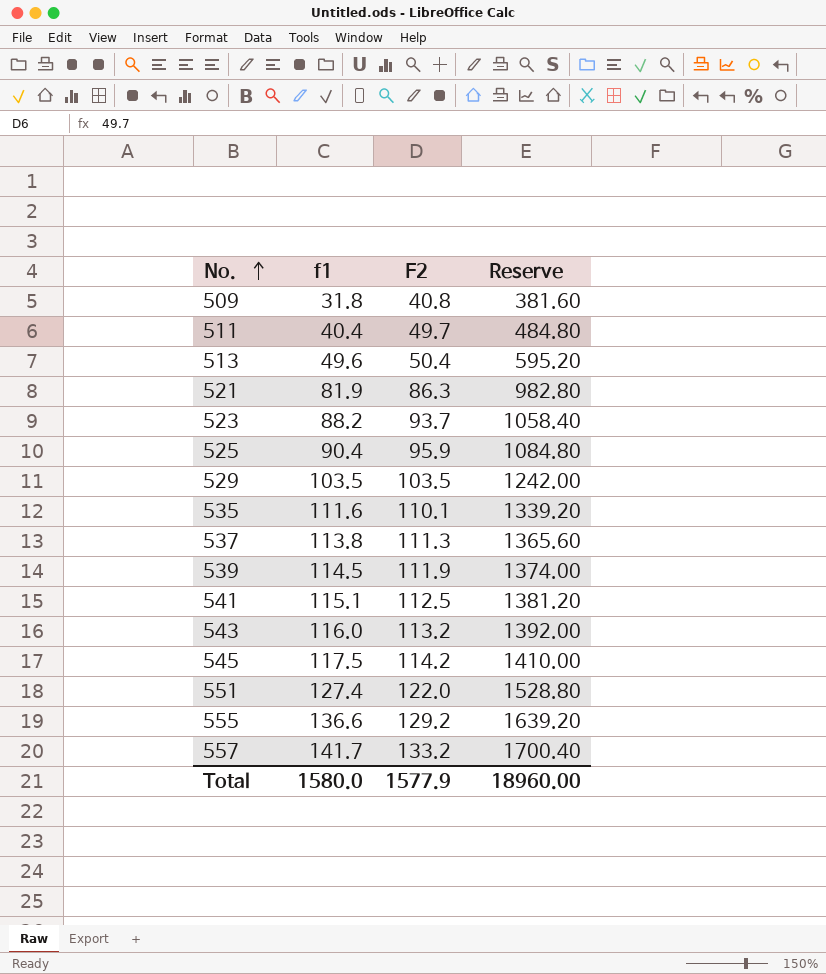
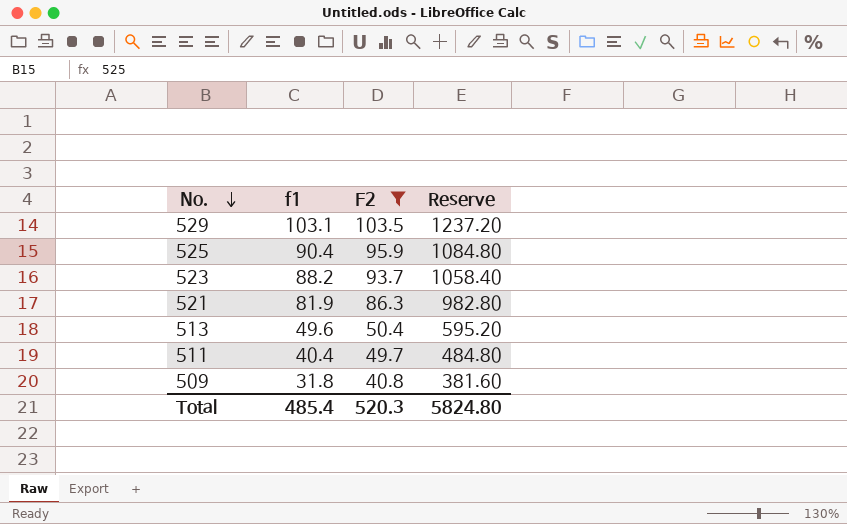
filter: none -> F2 <= 103.5
row order: No. ascending -> No. descending
529 | f1: 103.5 -> 103.1
529 | Reserve: 1242.00 -> 1237.20
Total | f1: 1580.0 -> 485.4
Total | F2: 1577.9 -> 520.3
Total | Reserve: 18960.00 -> 5824.80

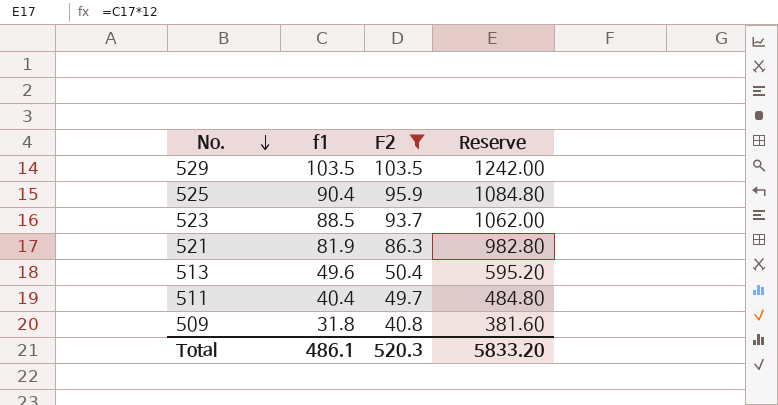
529 | f1: 103.1 -> 103.5
529 | Reserve: 1237.20 -> 1242.00
523 | f1: 88.2 -> 88.5
523 | Reserve: 1058.40 -> 1062.00
Total | f1: 485.4 -> 486.1
Total | Reserve: 5824.80 -> 5833.20

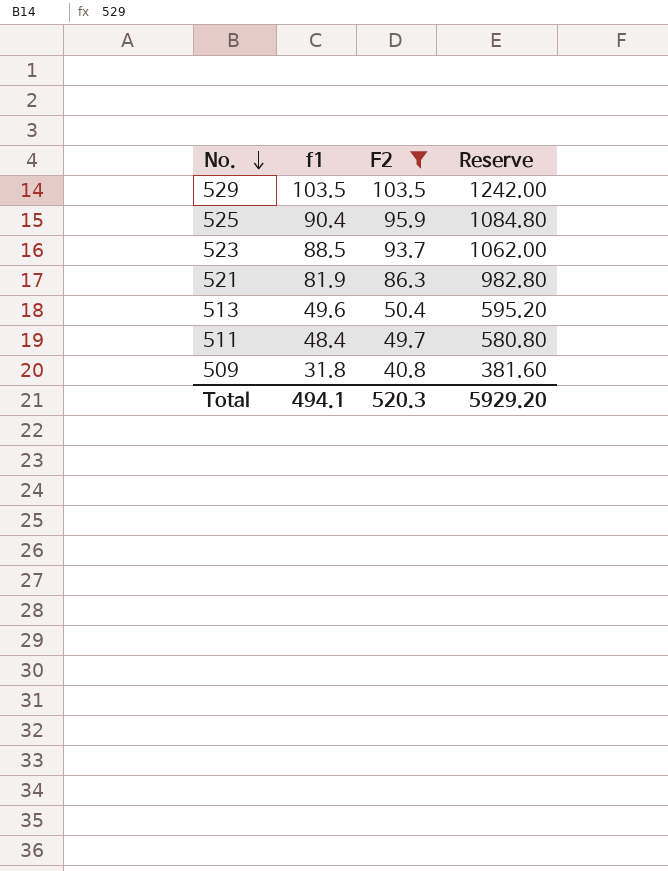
511 | f1: 40.4 -> 48.4
511 | Reserve: 484.80 -> 580.80
Total | f1: 486.1 -> 494.1
Total | Reserve: 5833.20 -> 5929.20

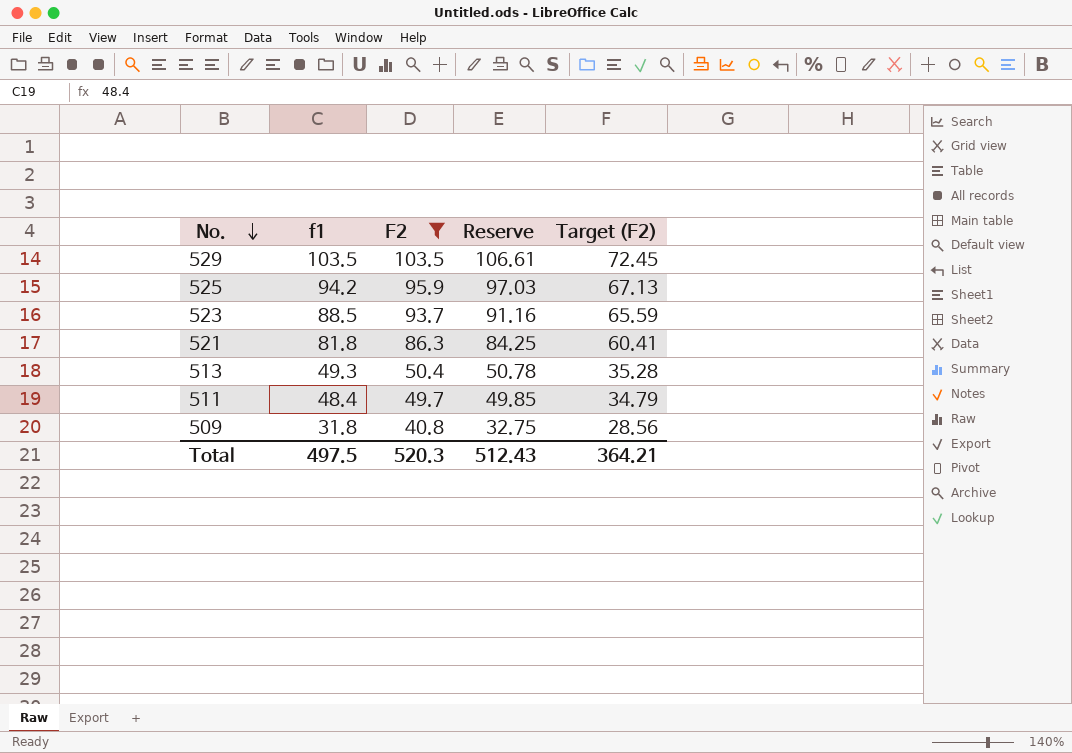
column Reserve | formula: [f1] * 12 -> [f1] * 1.03
column Target (F2) | formula: none -> [F2] * 0.7
525 | f1: 90.4 -> 94.2
521 | f1: 81.9 -> 81.8
513 | f1: 49.6 -> 49.3
Total | f1: 494.1 -> 497.5
Total | Reserve: 5929.20 -> 512.43

